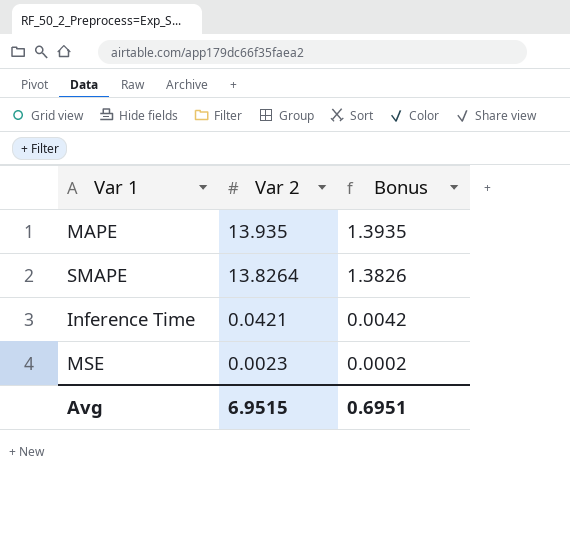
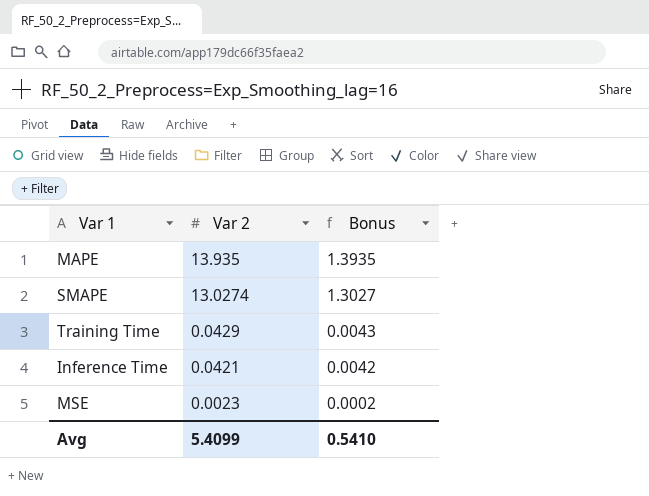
SMAPE | Var 2: 13.8264 -> 13.0274
SMAPE | Bonus: 1.3826 -> 1.3027
row Training Time: none -> 0.0429 | 0.0043
Avg | Var 2: 6.9515 -> 5.4099
Avg | Bonus: 0.6951 -> 0.5410

